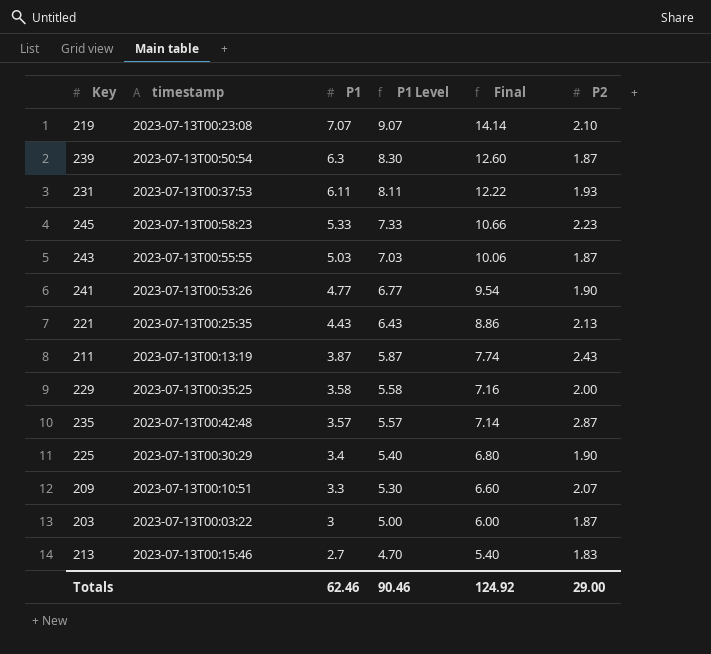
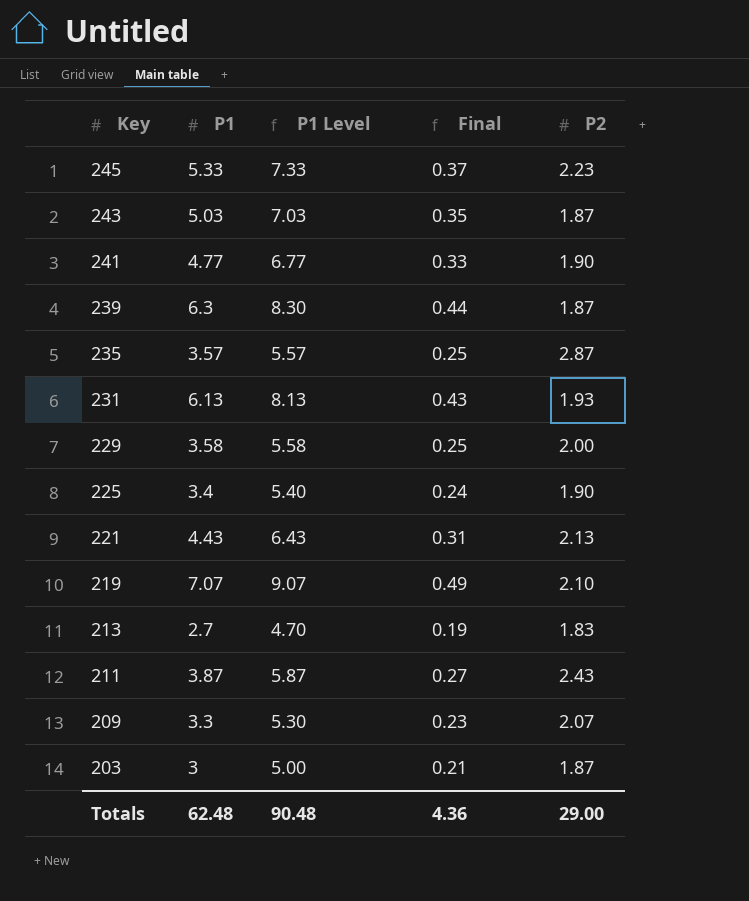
row order: P1 descending -> Key descending
column timestamp | position: 2 -> none
column Final | formula: [P1] * 2 -> [P1] * 0.07
231 | P1: 6.11 -> 6.13
231 | P1 Level: 8.11 -> 8.13
Totals | P1: 62.46 -> 62.48
Totals | P1 Level: 90.46 -> 90.48
Totals | Final: 124.92 -> 4.36

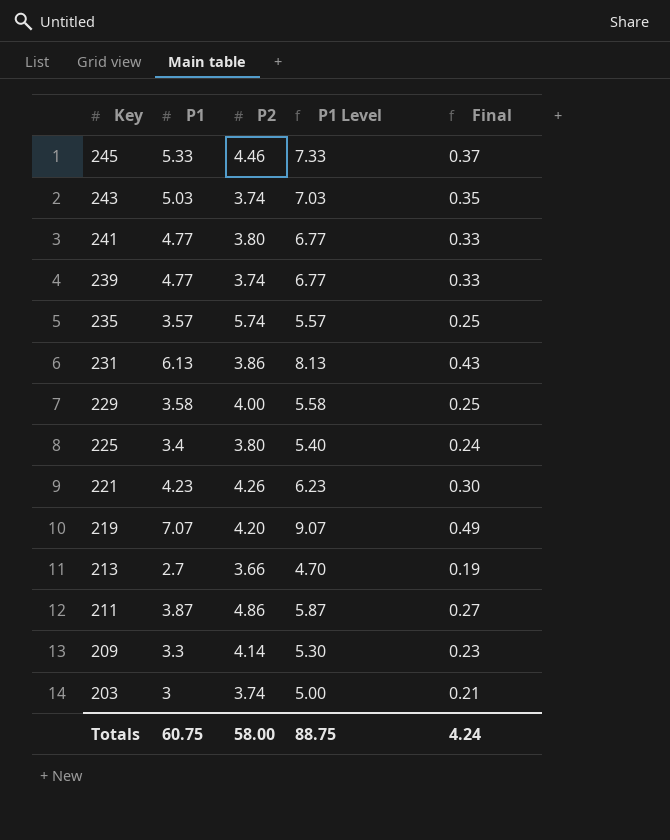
column P2 | position: 5 -> 3
245 | P2: 2.23 -> 4.46
243 | P2: 1.87 -> 3.74
241 | P2: 1.90 -> 3.80
239 | P1: 6.3 -> 4.77
239 | P2: 1.87 -> 3.74
239 | P1 Level: 8.30 -> 6.77
239 | Final: 0.44 -> 0.33
235 | P2: 2.87 -> 5.74
231 | P2: 1.93 -> 3.86
229 | P2: 2.00 -> 4.00
225 | P2: 1.90 -> 3.80
221 | P1: 4.43 -> 4.23
221 | P2: 2.13 -> 4.26
221 | P1 Level: 6.43 -> 6.23
221 | Final: 0.31 -> 0.30
219 | P2: 2.10 -> 4.20
213 | P2: 1.83 -> 3.66
211 | P2: 2.43 -> 4.86
209 | P2: 2.07 -> 4.14
203 | P2: 1.87 -> 3.74
Totals | P1: 62.48 -> 60.75
Totals | P2: 29.00 -> 58.00
Totals | P1 Level: 90.48 -> 88.75
Totals | Final: 4.36 -> 4.24

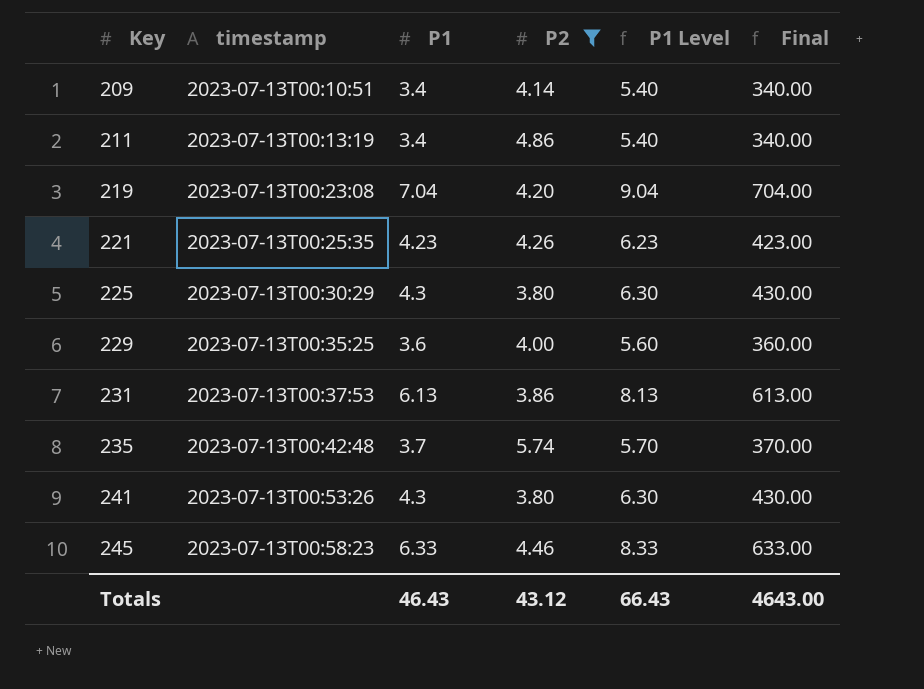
filter: none -> P2 >= 3.80
row order: Key descending -> Key ascending
column timestamp | position: none -> 2
column Final | formula: [P1] * 0.07 -> [P1] * 100
209 | P1: 3.3 -> 3.4
209 | P1 Level: 5.30 -> 5.40
211 | P1: 3.87 -> 3.4
211 | P1 Level: 5.87 -> 5.40
219 | P1: 7.07 -> 7.04
219 | P1 Level: 9.07 -> 9.04
225 | P1: 3.4 -> 4.3
225 | P1 Level: 5.40 -> 6.30
229 | P1: 3.58 -> 3.6
229 | P1 Level: 5.58 -> 5.60
235 | P1: 3.57 -> 3.7
235 | P1 Level: 5.57 -> 5.70
241 | P1: 4.77 -> 4.3
241 | P1 Level: 6.77 -> 6.30
245 | P1: 5.33 -> 6.33
245 | P1 Level: 7.33 -> 8.33
Totals | P1: 60.75 -> 46.43
Totals | P2: 58.00 -> 43.12
Totals | P1 Level: 88.75 -> 66.43
Totals | Final: 4.24 -> 4643.00

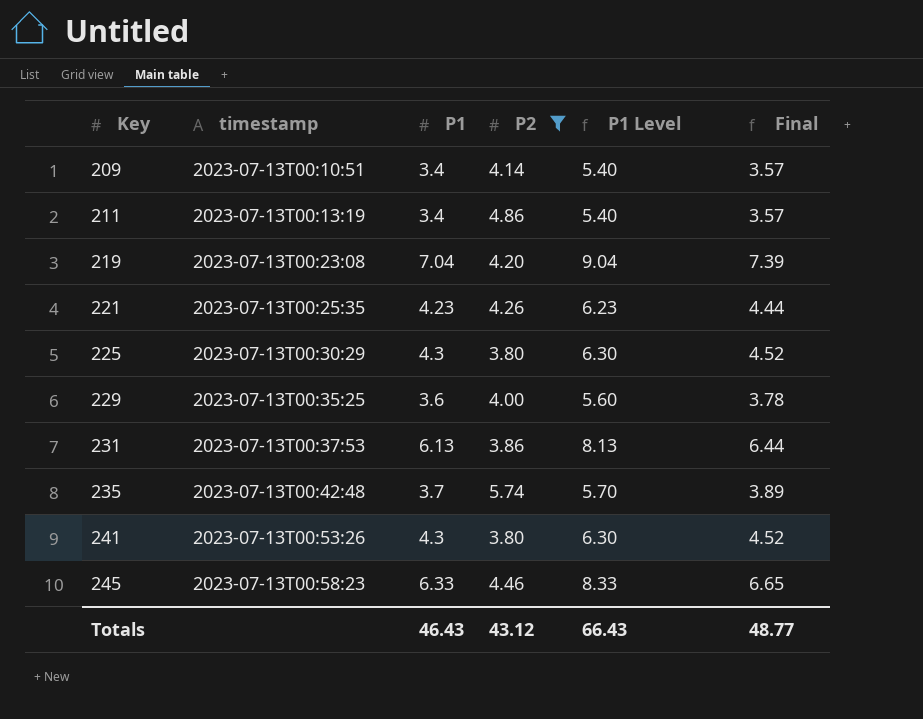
column Final | formula: [P1] * 100 -> [P1] * 1.05
Totals | Final: 4643.00 -> 48.77

